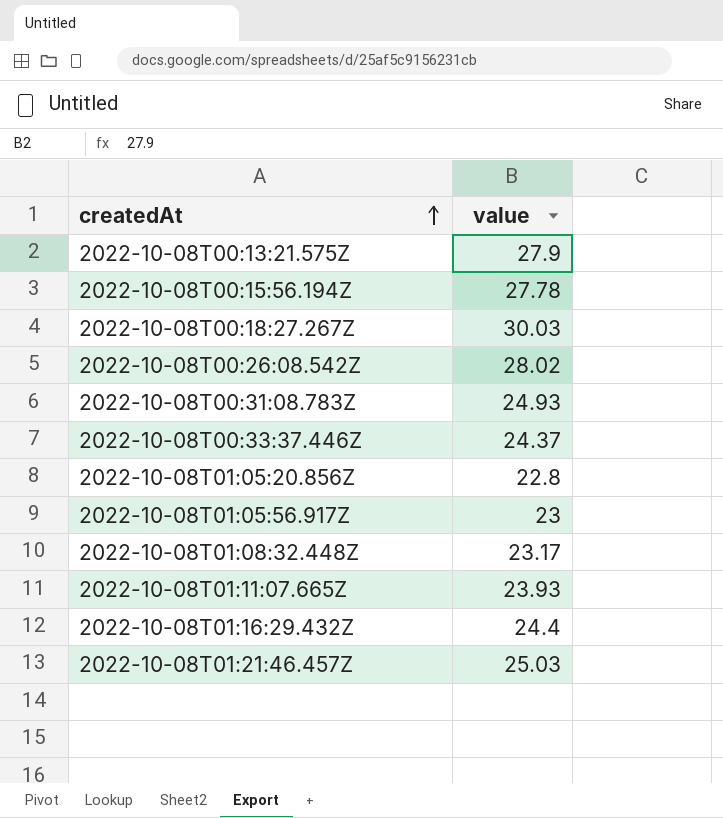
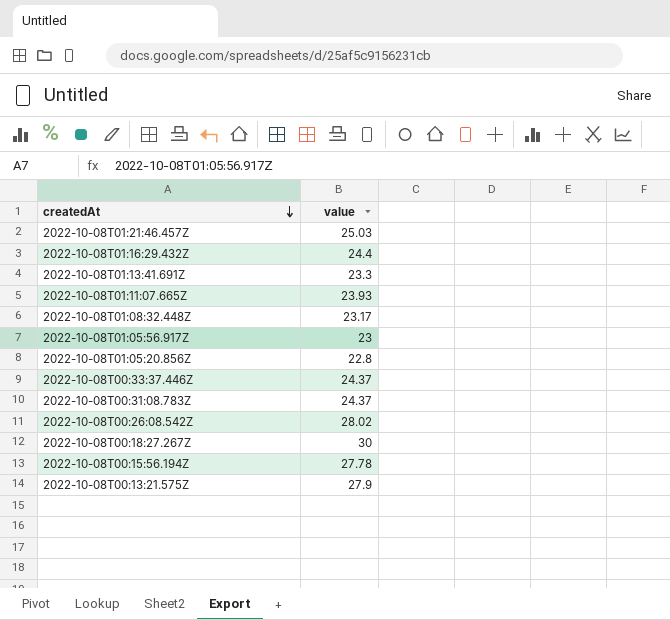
row order: createdAt ascending -> createdAt descending
row 2022-10-08T01:13:41.691Z: none -> 23.3
2022-10-08T00:31:08.783Z | value: 24.93 -> 24.37
2022-10-08T00:18:27.267Z | value: 30.03 -> 30

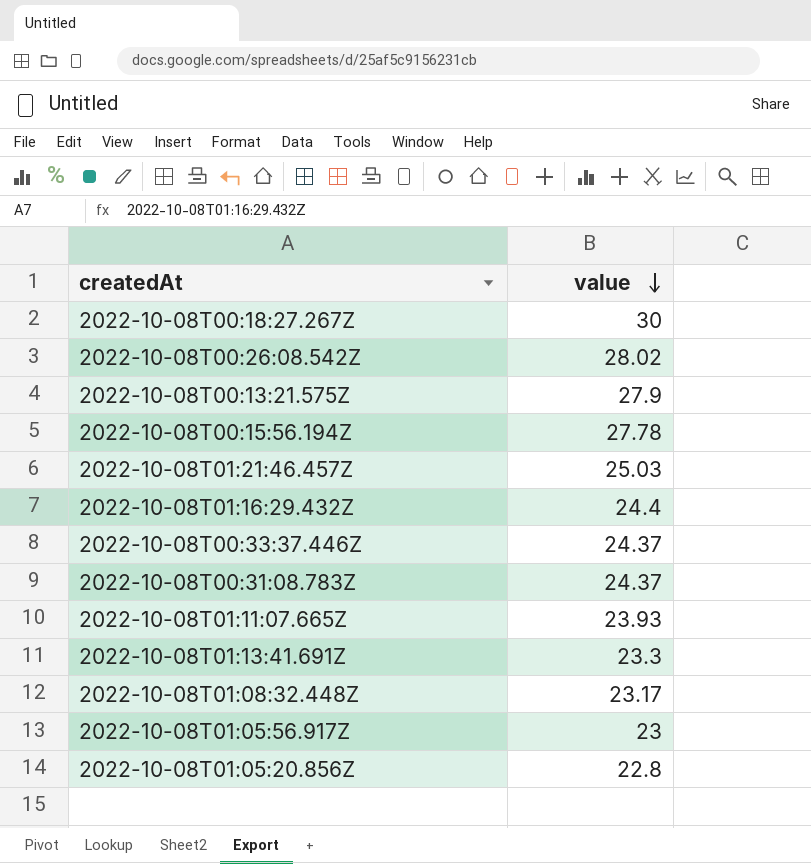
row order: createdAt descending -> value descending

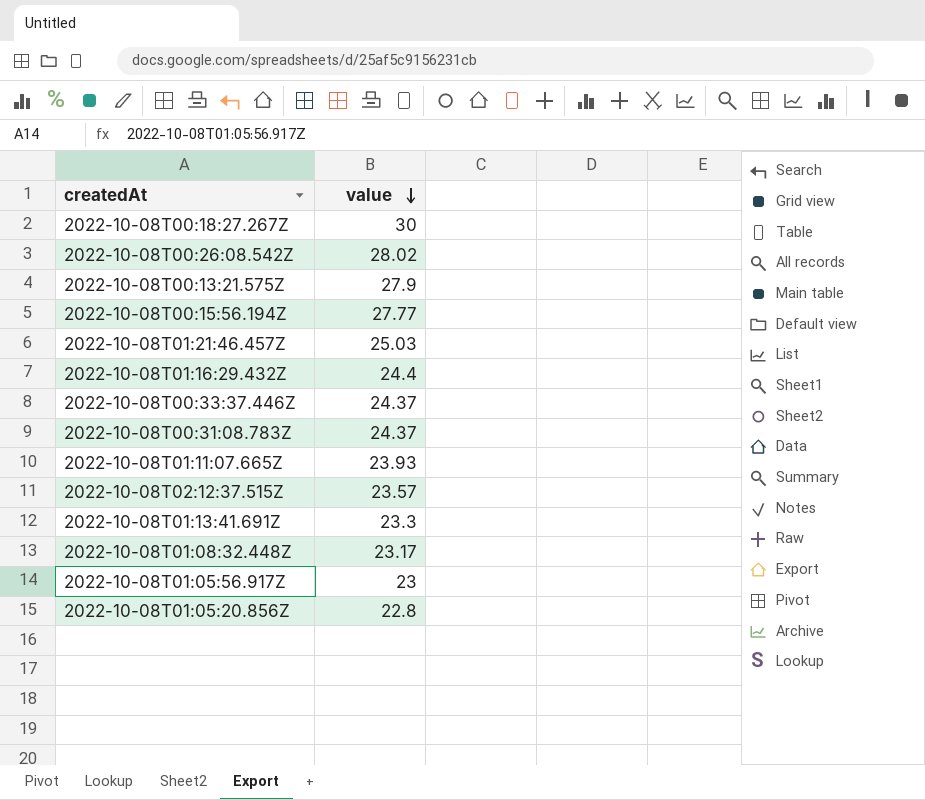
2022-10-08T00:15:56.194Z | value: 27.78 -> 27.77
row 2022-10-08T02:12:37.515Z: none -> 23.57

